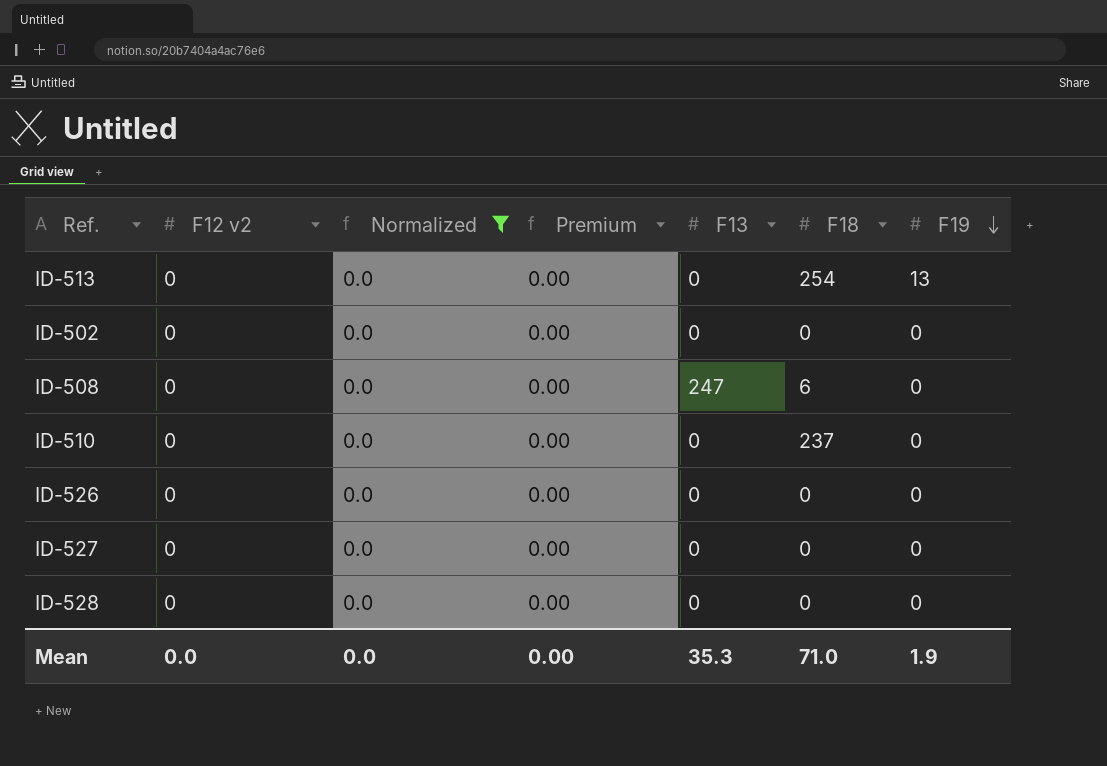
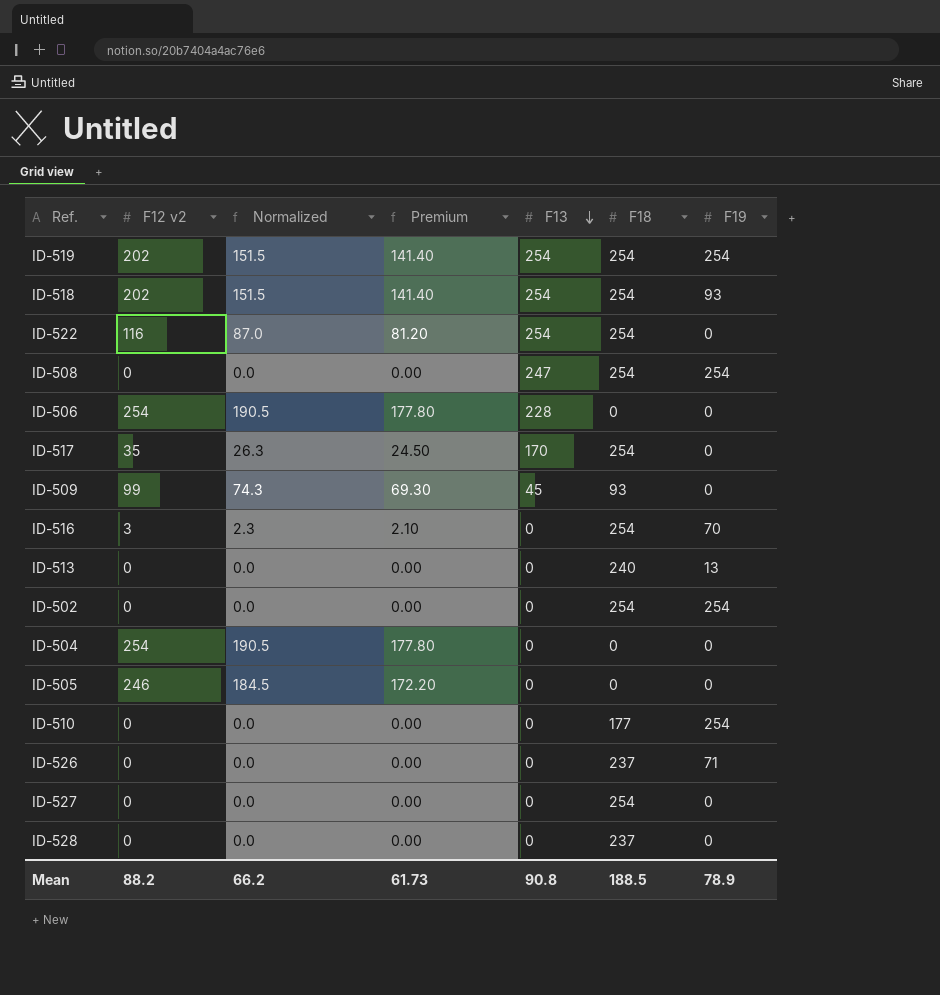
filter: Normalized = 0.0 -> none
row order: F19 descending -> F13 descending
ID-508 | F18: 6 -> 254
ID-508 | F19: 0 -> 254
ID-513 | F18: 254 -> 240
ID-502 | F18: 0 -> 254
ID-502 | F19: 0 -> 254
ID-510 | F18: 237 -> 177
ID-510 | F19: 0 -> 254
ID-526 | F18: 0 -> 237
ID-526 | F19: 0 -> 71
ID-527 | F18: 0 -> 254
ID-528 | F18: 0 -> 237
Mean | F12 v2: 0.0 -> 88.2
Mean | Normalized: 0.0 -> 66.2
Mean | Premium: 0.00 -> 61.73
Mean | F13: 35.3 -> 90.8
Mean | F18: 71.0 -> 188.5
Mean | F19: 1.9 -> 78.9

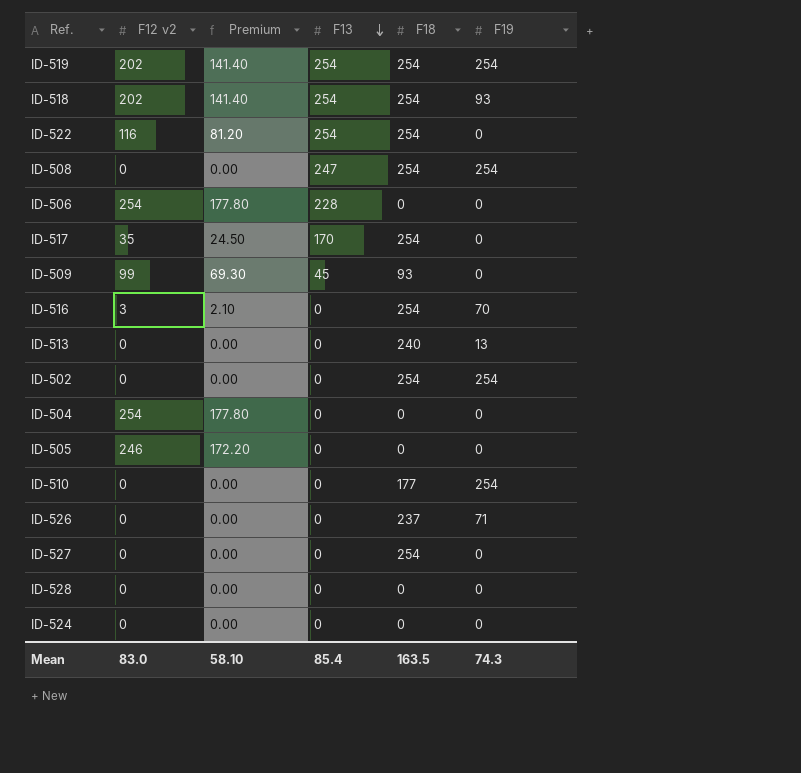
column Normalized | formula: [F12 v2] * 0.75 -> none
ID-528 | F18: 237 -> 0
row ID-524: none -> 0 | 0.00 | 0 | 0 | 0
Mean | F12 v2: 88.2 -> 83.0
Mean | Premium: 61.73 -> 58.10
Mean | F13: 90.8 -> 85.4
Mean | F18: 188.5 -> 163.5
Mean | F19: 78.9 -> 74.3

